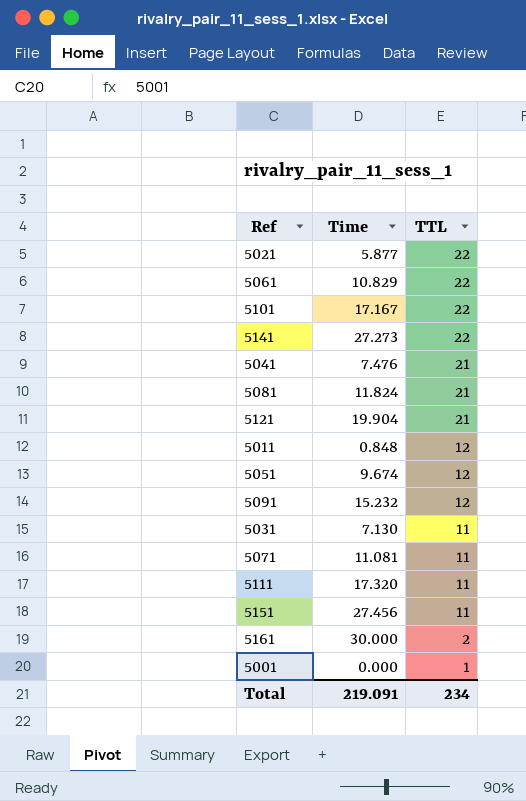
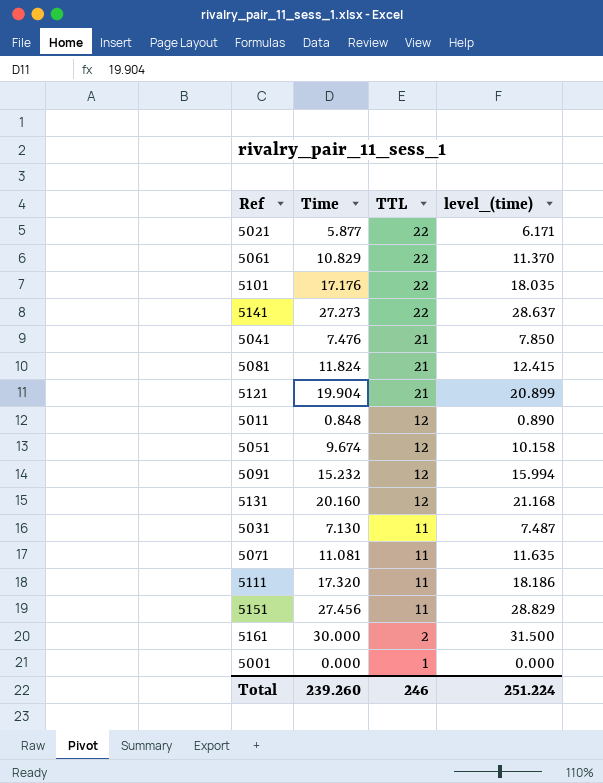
column level_(time) | formula: none -> [Time] * 1.05
5101 | Time: 17.167 -> 17.176
row 5131: none -> 20.160 | 12 | 21.168
Total | Time: 219.091 -> 239.260
Total | TTL: 234 -> 246

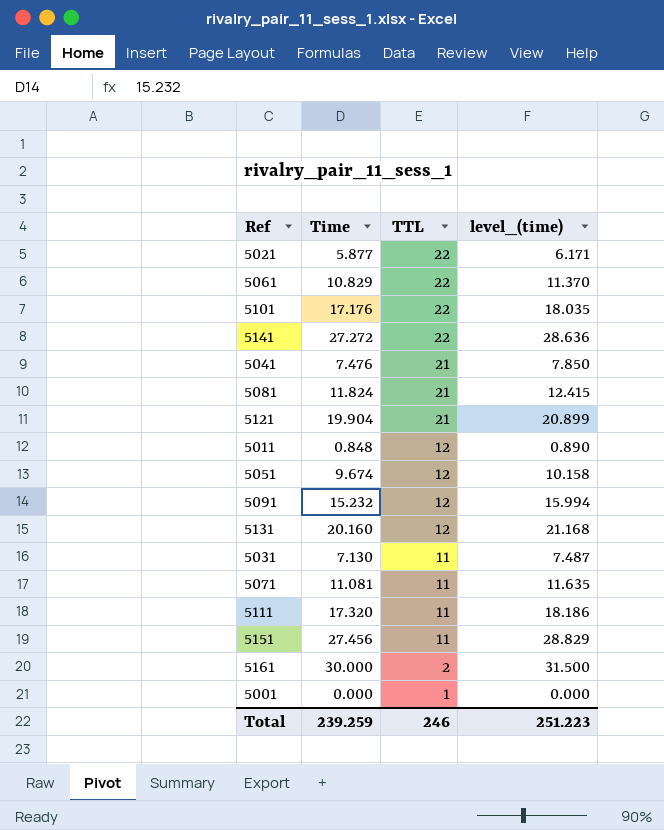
5141 | Time: 27.273 -> 27.272
5141 | level_(time): 28.637 -> 28.636
Total | Time: 239.260 -> 239.259
Total | level_(time): 251.224 -> 251.223

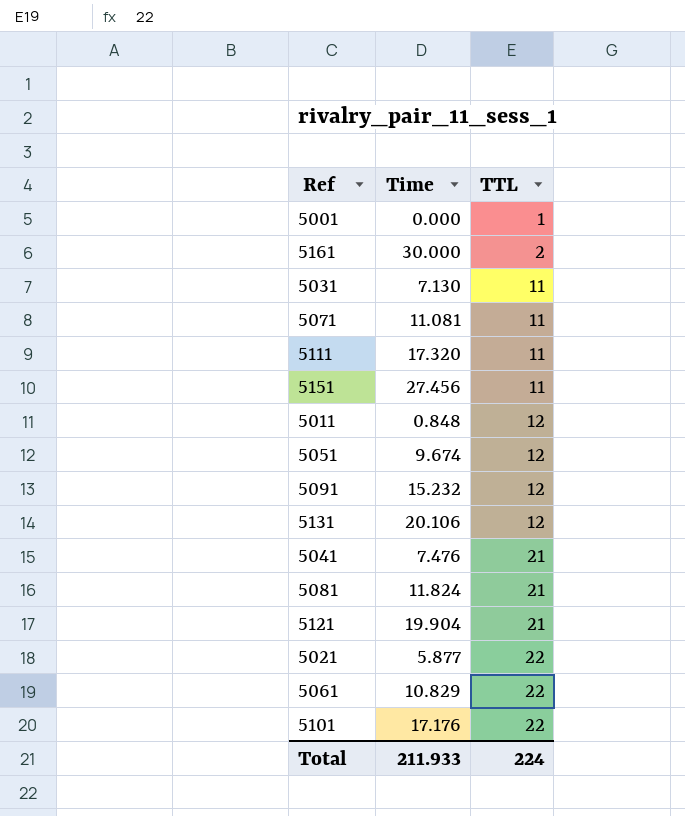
row order: TTL descending -> TTL ascending
column level_(time) | formula: [Time] * 1.05 -> none
row 5141: 27.272 | 22 | 28.636 -> none
5131 | Time: 20.160 -> 20.106
Total | Time: 239.259 -> 211.933
Total | TTL: 246 -> 224

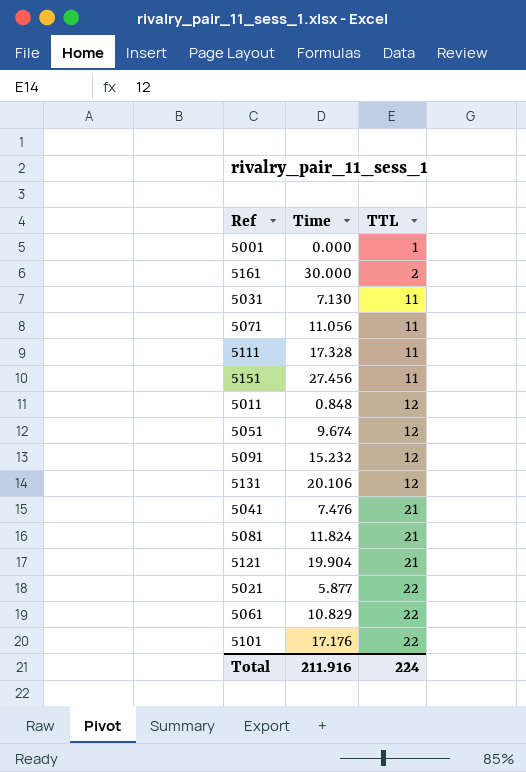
5071 | Time: 11.081 -> 11.056
5111 | Time: 17.320 -> 17.328
Total | Time: 211.933 -> 211.916

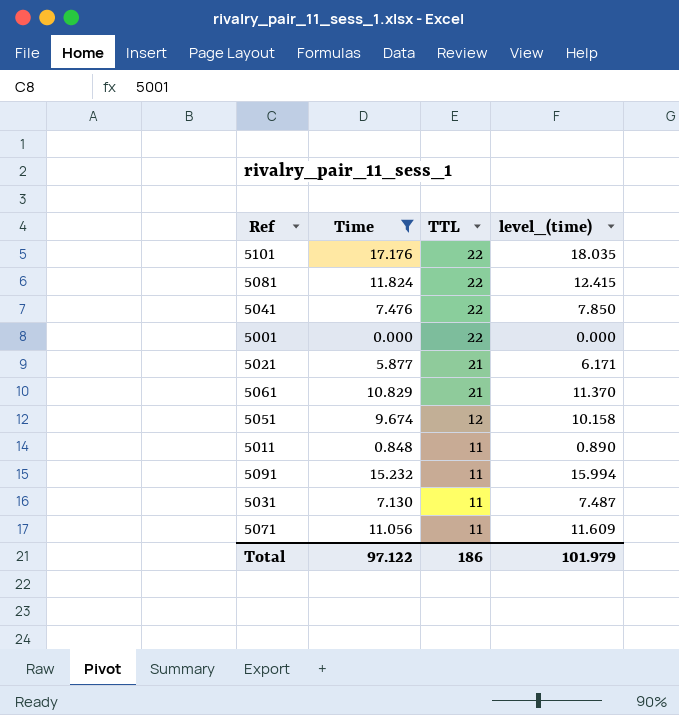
filter: none -> Time <= 17.176
row order: TTL ascending -> TTL descending
column level_(time) | formula: none -> [Time] * 1.05
5081 | TTL: 21 -> 22
5041 | TTL: 21 -> 22
5001 | TTL: 1 -> 22
5021 | TTL: 22 -> 21
5061 | TTL: 22 -> 21
5011 | TTL: 12 -> 11
5091 | TTL: 12 -> 11
Total | Time: 211.916 -> 97.122
Total | TTL: 224 -> 186

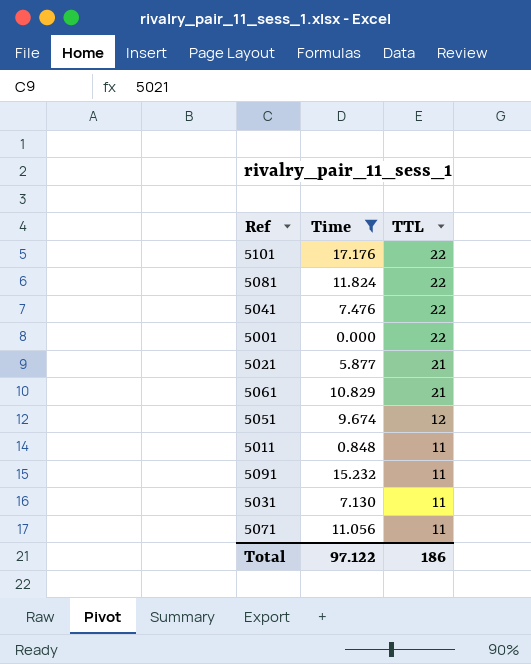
column level_(time) | formula: [Time] * 1.05 -> none

